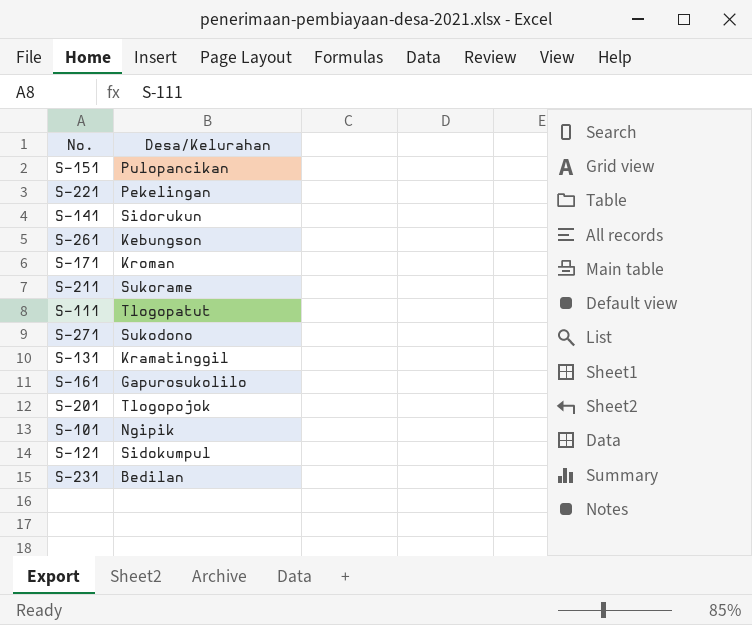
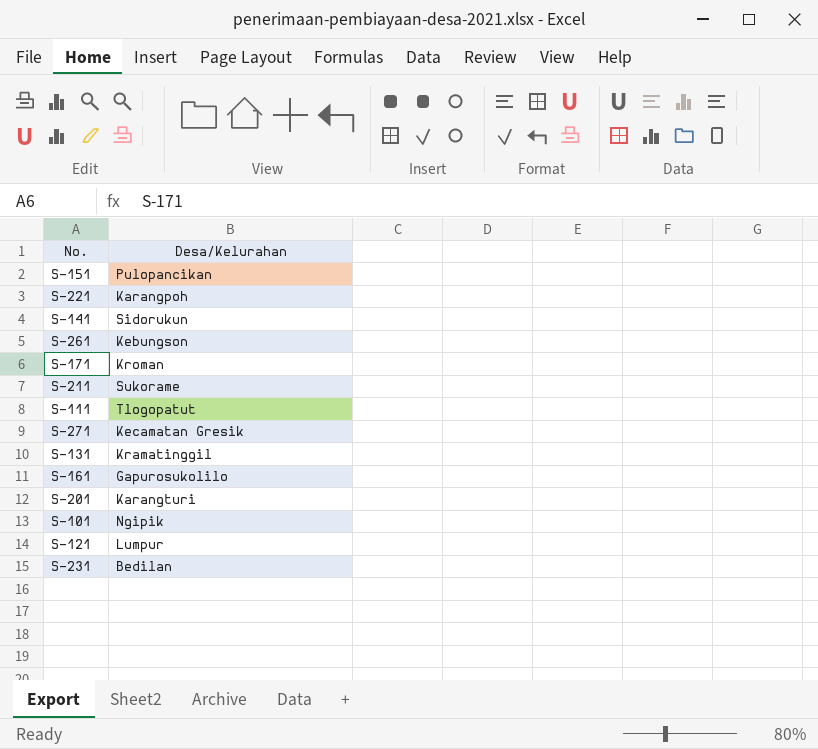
S-221 | Desa/Kelurahan: Pekelingan -> Karangpoh
S-271 | Desa/Kelurahan: Sukodono -> Kecamatan Gresik
S-201 | Desa/Kelurahan: Tlogopojok -> Karangturi
S-121 | Desa/Kelurahan: Sidokumpul -> Lumpur

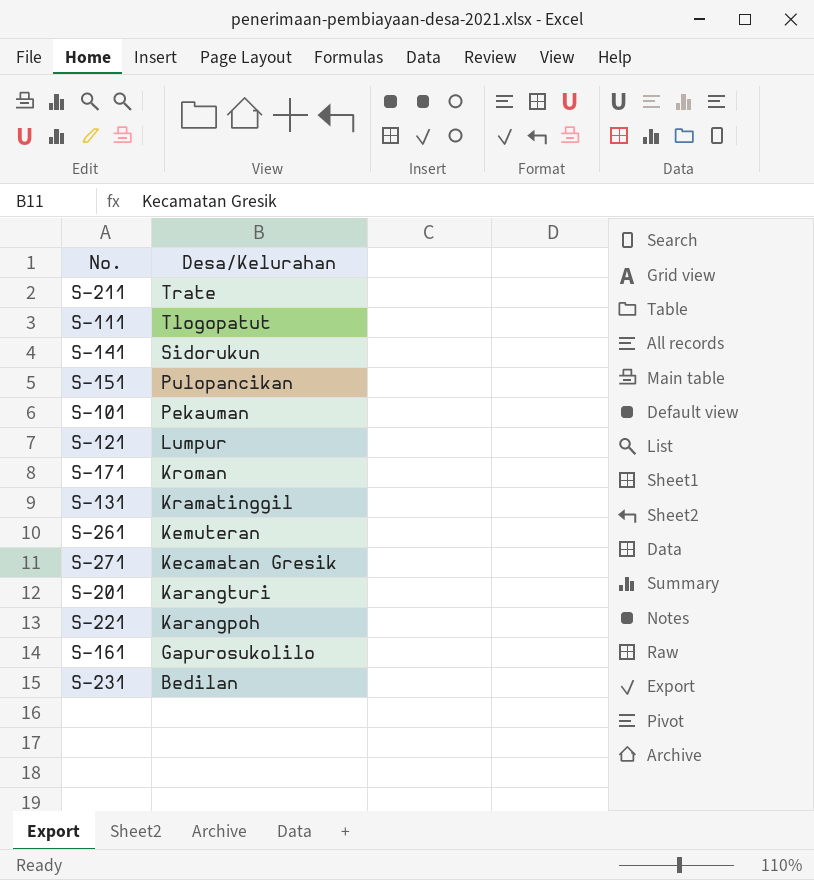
row order: none -> Desa/Kelurahan descending
S-211 | Desa/Kelurahan: Sukorame -> Trate
S-101 | Desa/Kelurahan: Ngipik -> Pekauman
S-261 | Desa/Kelurahan: Kebungson -> Kemuteran

